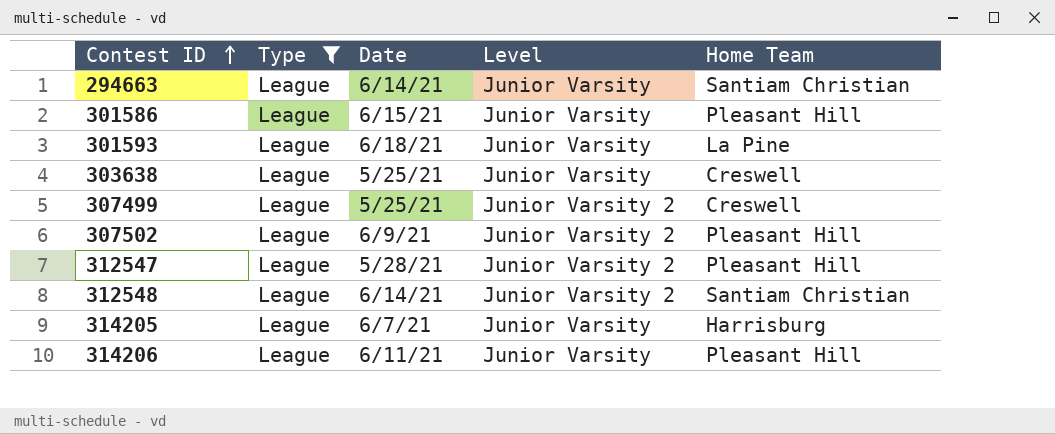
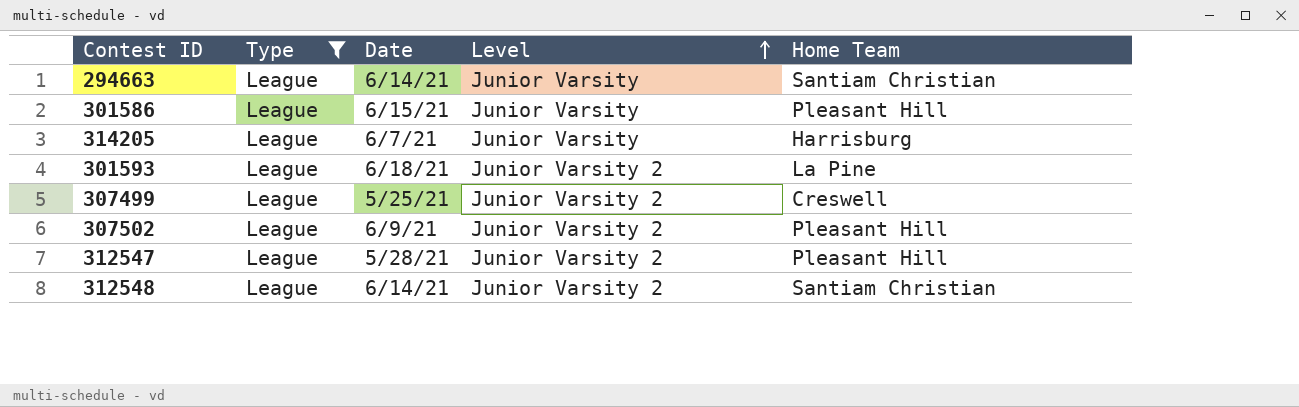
row order: Contest ID ascending -> Level ascending
row 303638: League | 5/25/21 | Junior Varsity | Creswell -> none
row 314206: League | 6/11/21 | Junior Varsity | Pleasant Hill -> none
301593 | Level: Junior Varsity -> Junior Varsity 2

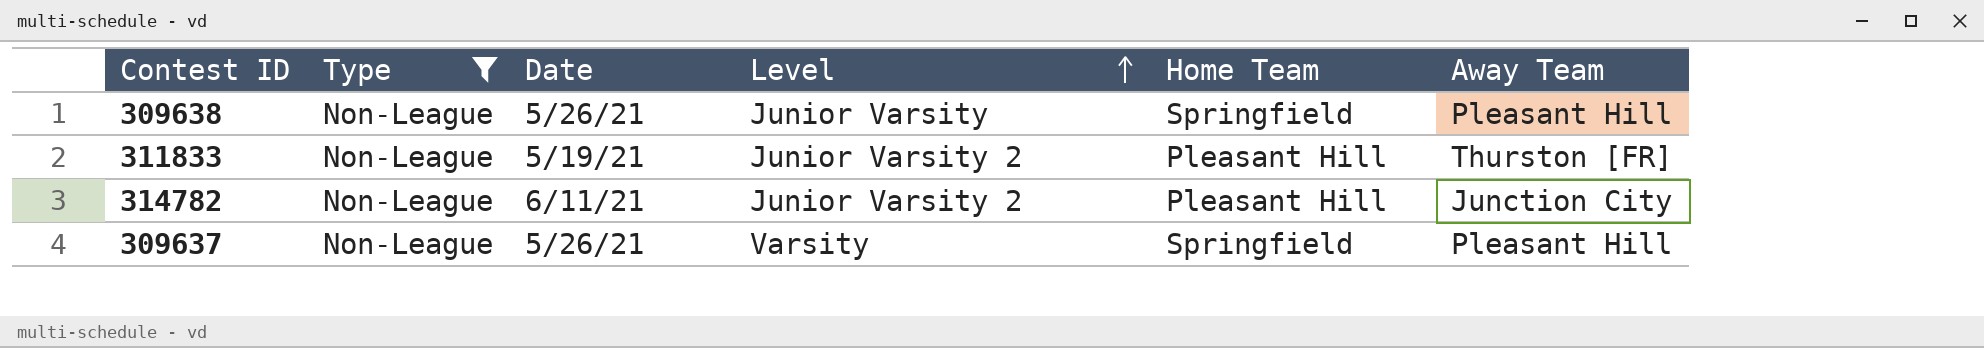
filter: Type = League -> Type = Non-League
column Away Team | position: none -> 6

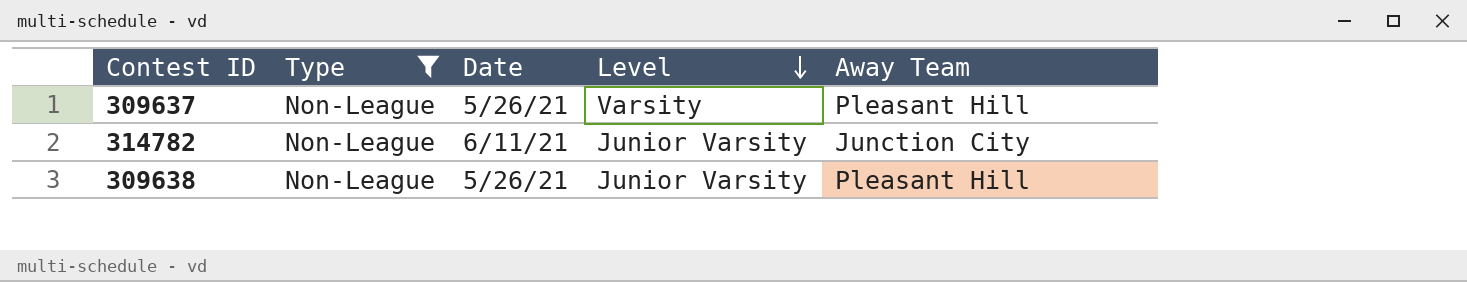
row order: Level ascending -> Level descending
column Home Team | position: 5 -> none
row 311833: Non-League | 5/19/21 | Junior Varsity 2 | Pleasant Hill | Thurston [FR] -> none
314782 | Level: Junior Varsity 2 -> Junior Varsity

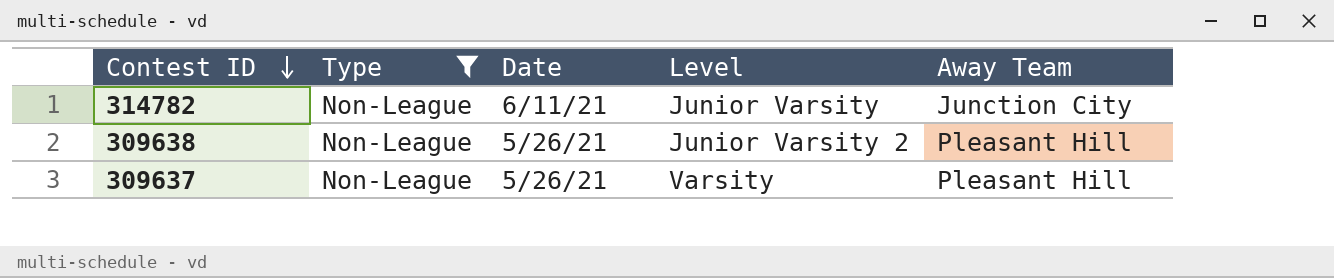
row order: Level descending -> Contest ID descending
309638 | Level: Junior Varsity -> Junior Varsity 2

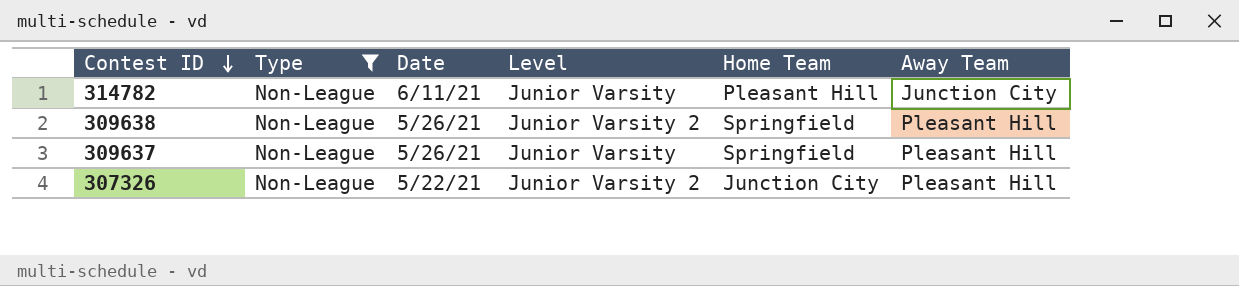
column Home Team | position: none -> 5
309637 | Level: Varsity -> Junior Varsity
row 307326: none -> Non-League | 5/22/21 | Junior Varsity 2 | Junction City | Pleasant Hill

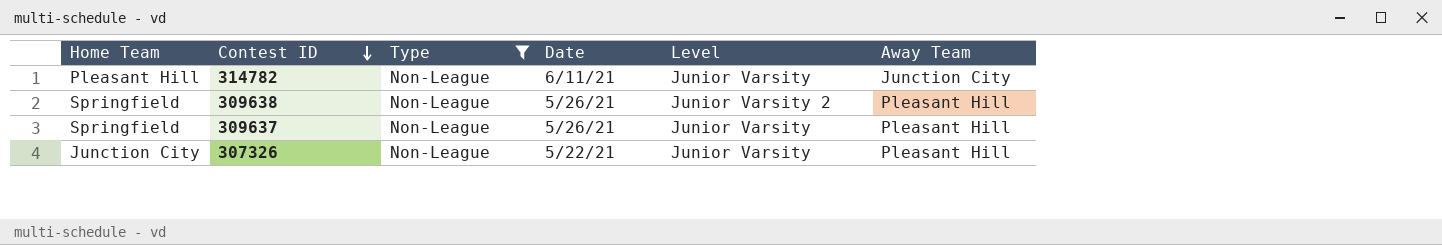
column Home Team | position: 5 -> 1
307326 | Level: Junior Varsity 2 -> Junior Varsity

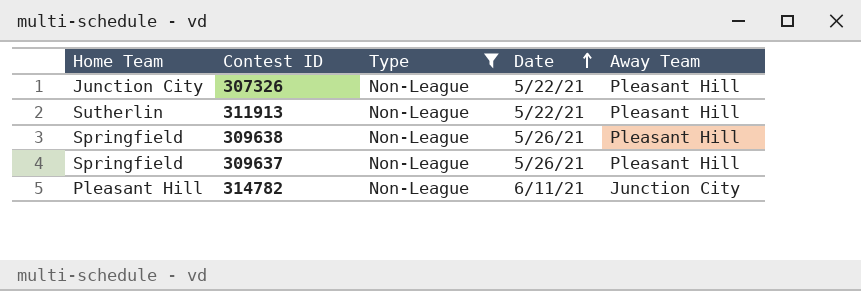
row order: Contest ID descending -> Date ascending
column Level | position: 5 -> none
row 311913: none -> Sutherlin | Non-League | 5/22/21 | Pleasant Hill

